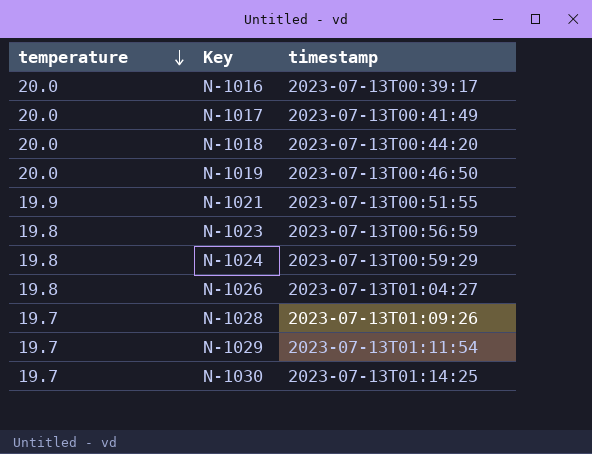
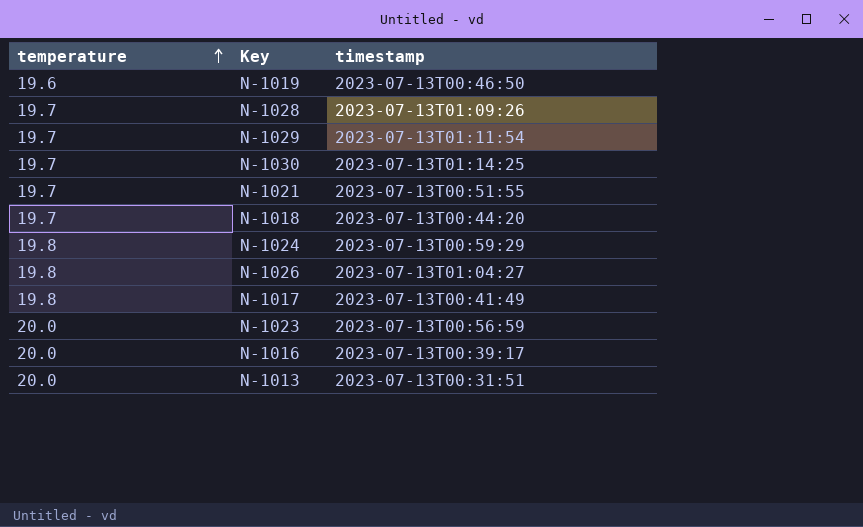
row order: temperature descending -> temperature ascending
N-1019 | temperature: 20.0 -> 19.6
N-1021 | temperature: 19.9 -> 19.7
N-1018 | temperature: 20.0 -> 19.7
N-1017 | temperature: 20.0 -> 19.8
N-1023 | temperature: 19.8 -> 20.0
row N-1013: none -> 20.0 | 2023-07-13T00:31:51

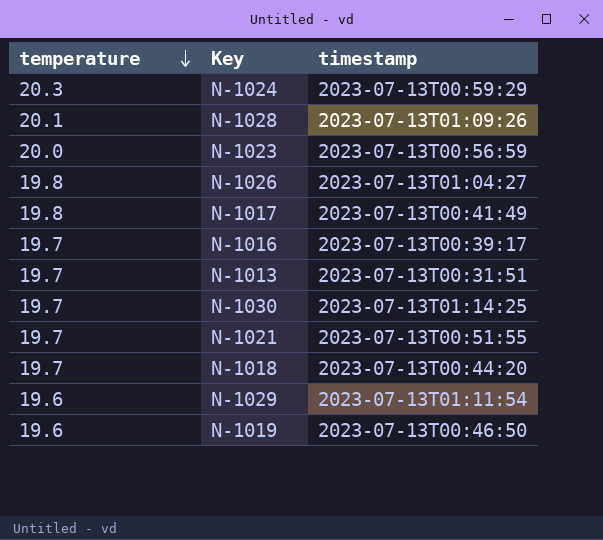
row order: temperature ascending -> temperature descending
N-1024 | temperature: 19.8 -> 20.3
N-1028 | temperature: 19.7 -> 20.1
N-1016 | temperature: 20.0 -> 19.7
N-1013 | temperature: 20.0 -> 19.7
N-1029 | temperature: 19.7 -> 19.6

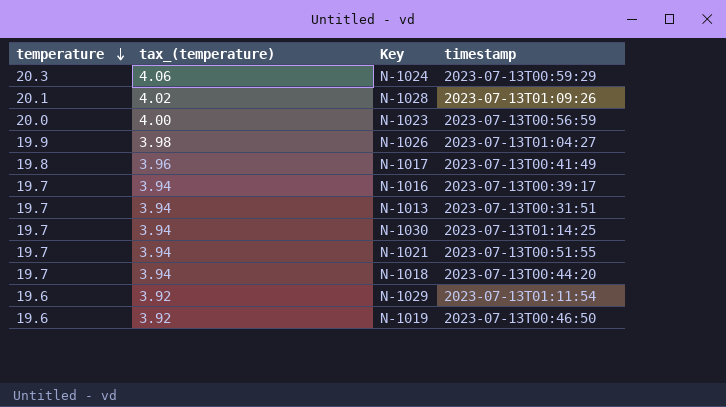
column tax_(temperature) | formula: none -> [temperature] * 0.2
N-1026 | temperature: 19.8 -> 19.9

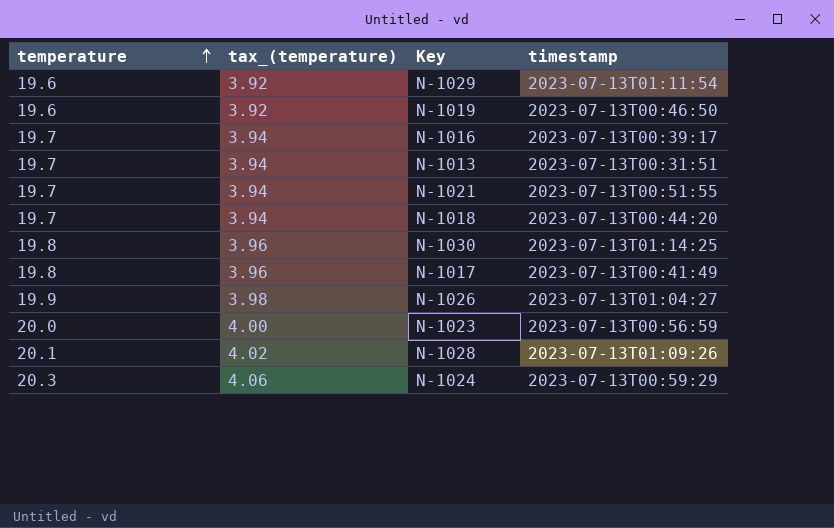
row order: temperature descending -> temperature ascending
N-1030 | temperature: 19.7 -> 19.8
N-1030 | tax_(temperature): 3.94 -> 3.96

